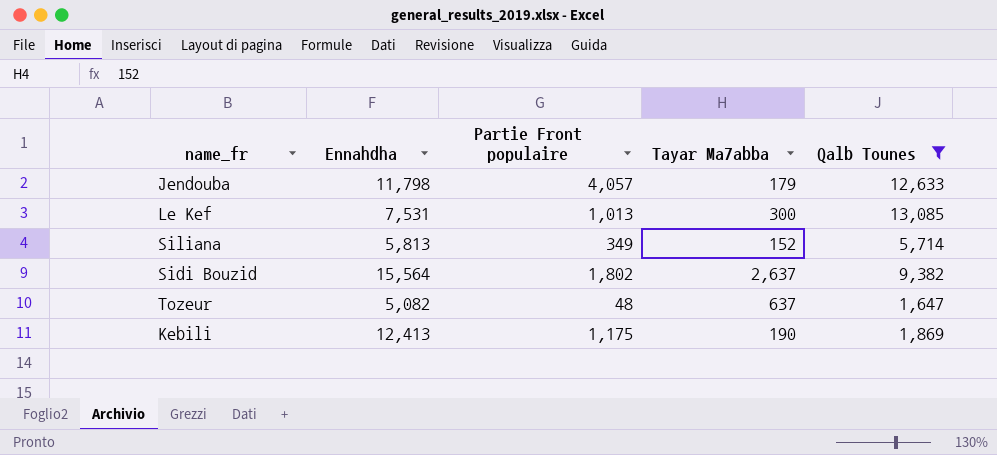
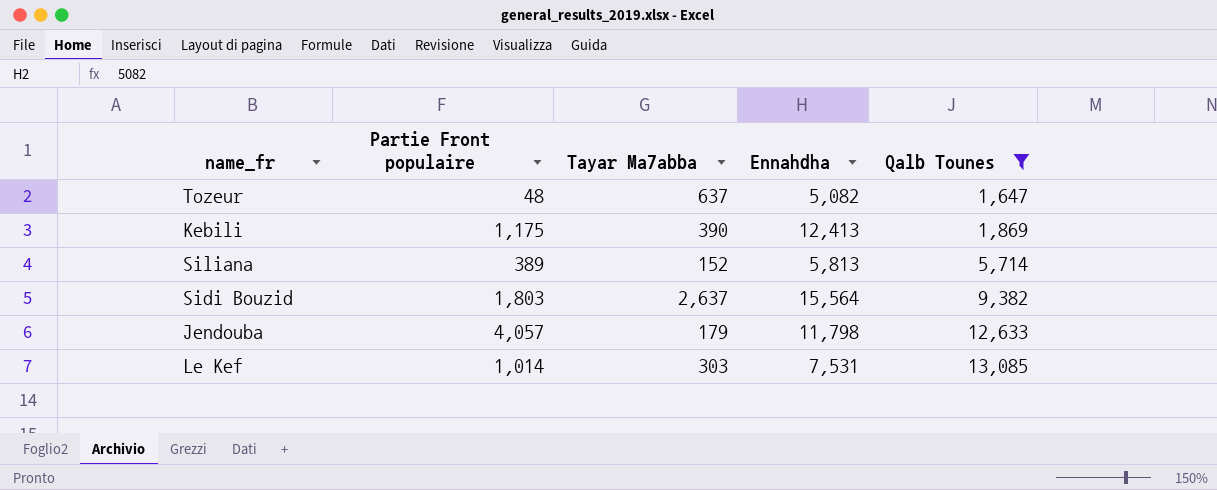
row order: none -> Qalb Tounes ascending
column Ennahdha | position: 2 -> 4
Kebili | Tayar Ma7abba: 190 -> 390
Siliana | Partie Front populaire: 349 -> 389
Sidi Bouzid | Partie Front populaire: 1,802 -> 1,803
Le Kef | Partie Front populaire: 1,013 -> 1,014
Le Kef | Tayar Ma7abba: 300 -> 303

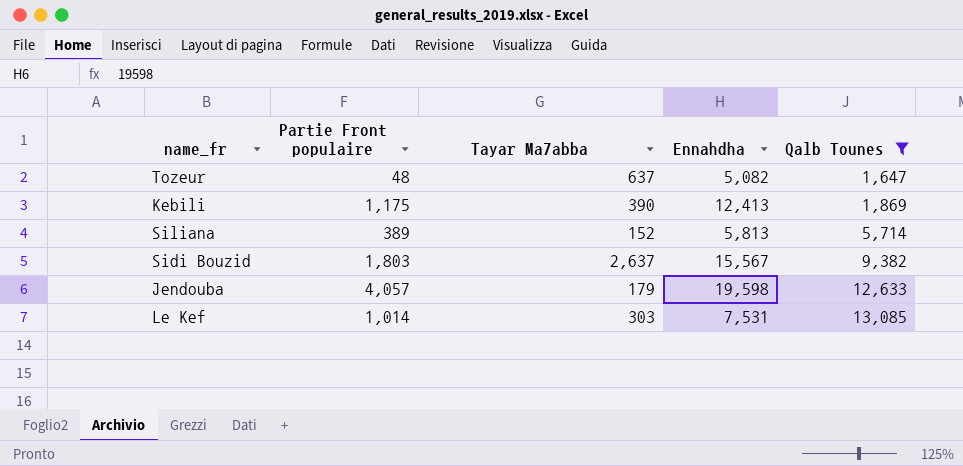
Sidi Bouzid | Ennahdha: 15,564 -> 15,567
Jendouba | Ennahdha: 11,798 -> 19,598

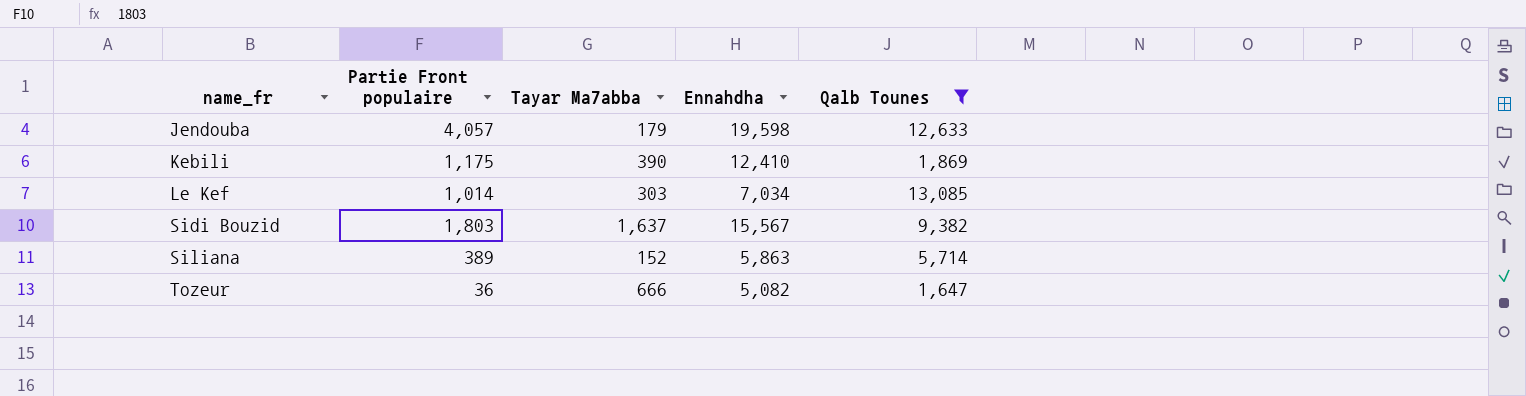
row order: Qalb Tounes ascending -> name_fr ascending
Kebili | Ennahdha: 12,413 -> 12,410
Le Kef | Ennahdha: 7,531 -> 7,034
Sidi Bouzid | Tayar Ma7abba: 2,637 -> 1,637
Siliana | Ennahdha: 5,813 -> 5,863
Tozeur | Partie Front populaire: 48 -> 36
Tozeur | Tayar Ma7abba: 637 -> 666

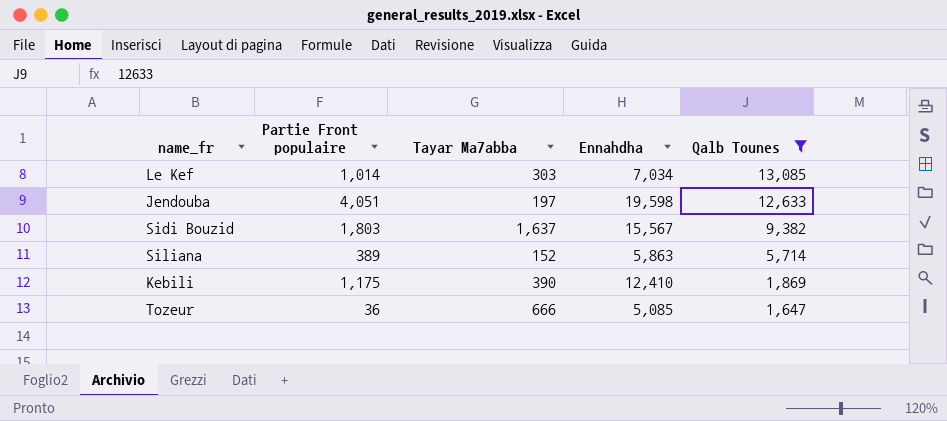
row order: name_fr ascending -> Qalb Tounes descending
Jendouba | Partie Front populaire: 4,057 -> 4,051
Jendouba | Tayar Ma7abba: 179 -> 197
Tozeur | Ennahdha: 5,082 -> 5,085

